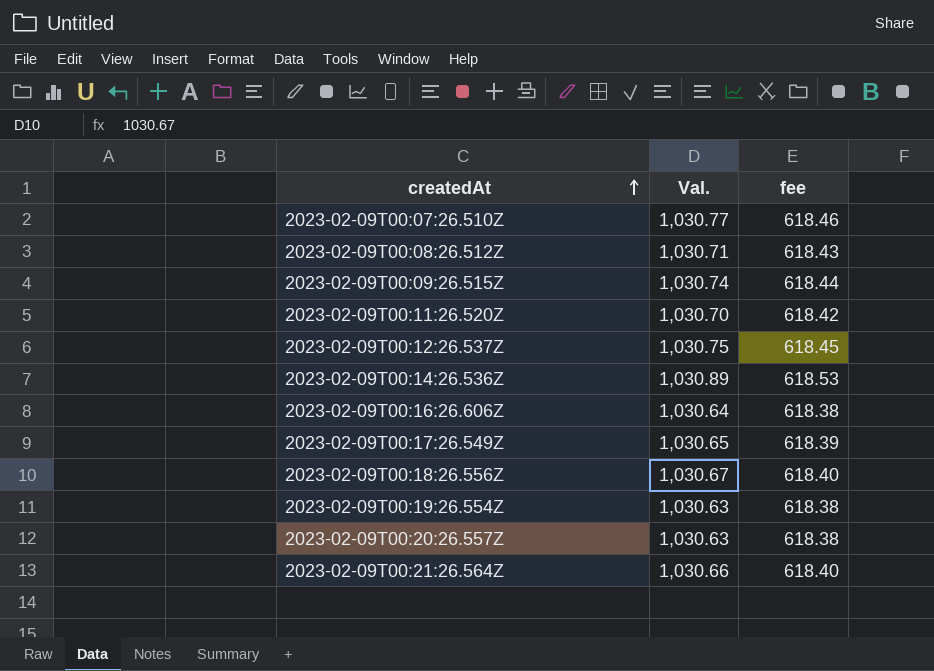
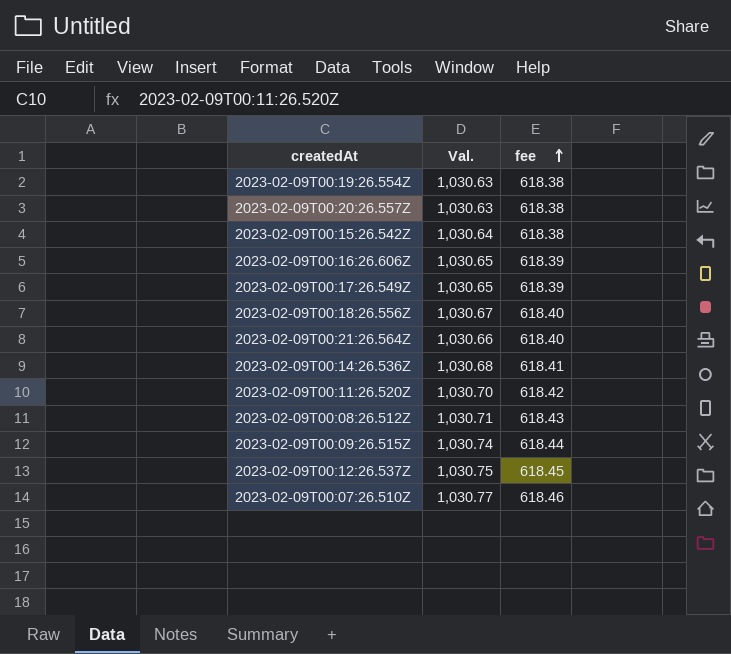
row order: createdAt ascending -> fee ascending
row 2023-02-09T00:15:26.542Z: none -> 1,030.64 | 618.38
2023-02-09T00:16:26.606Z | Val.: 1,030.64 -> 1,030.65
2023-02-09T00:16:26.606Z | fee: 618.38 -> 618.39
2023-02-09T00:14:26.536Z | Val.: 1,030.89 -> 1,030.68
2023-02-09T00:14:26.536Z | fee: 618.53 -> 618.41

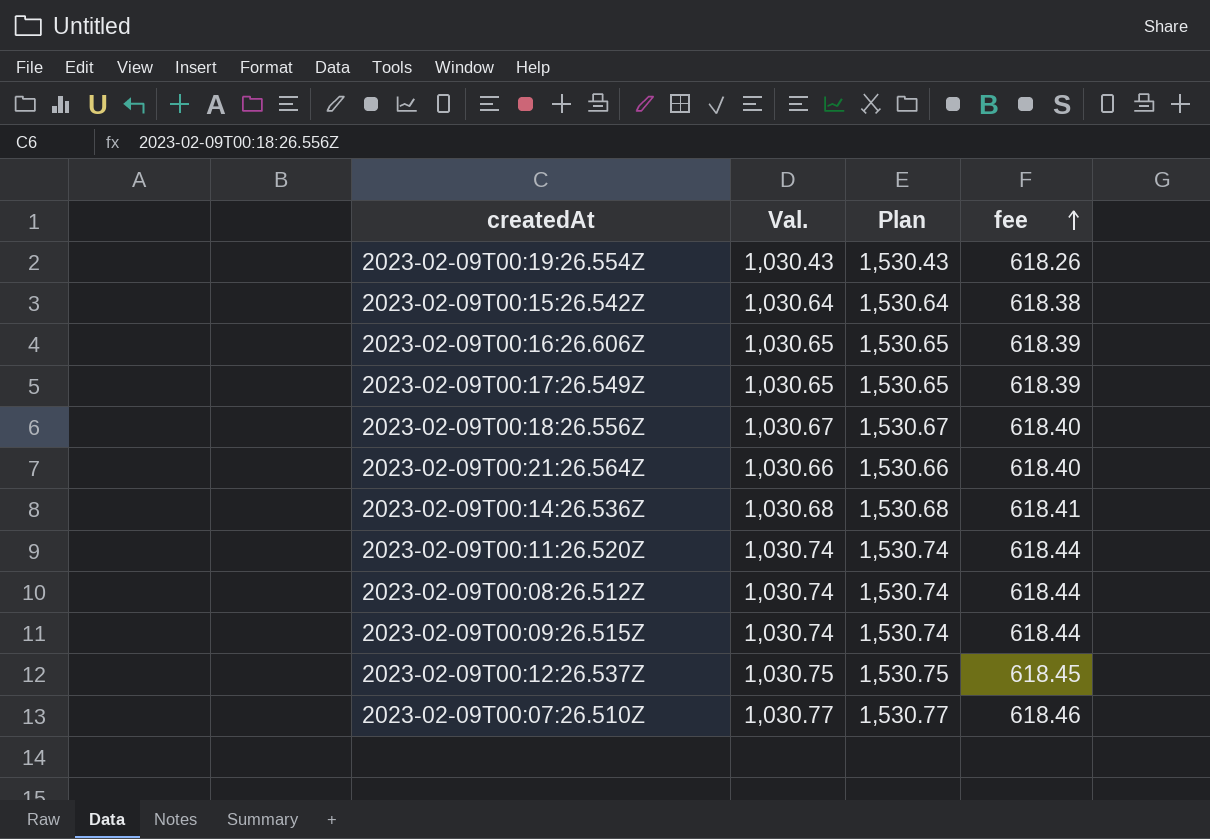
column Plan | formula: none -> [Val.] + 500
row 2023-02-09T00:20:26.557Z: 1,030.63 | 618.38 -> none
2023-02-09T00:19:26.554Z | Val.: 1,030.63 -> 1,030.43
2023-02-09T00:19:26.554Z | fee: 618.38 -> 618.26
2023-02-09T00:11:26.520Z | Val.: 1,030.70 -> 1,030.74
2023-02-09T00:11:26.520Z | fee: 618.42 -> 618.44
2023-02-09T00:08:26.512Z | Val.: 1,030.71 -> 1,030.74
2023-02-09T00:08:26.512Z | fee: 618.43 -> 618.44

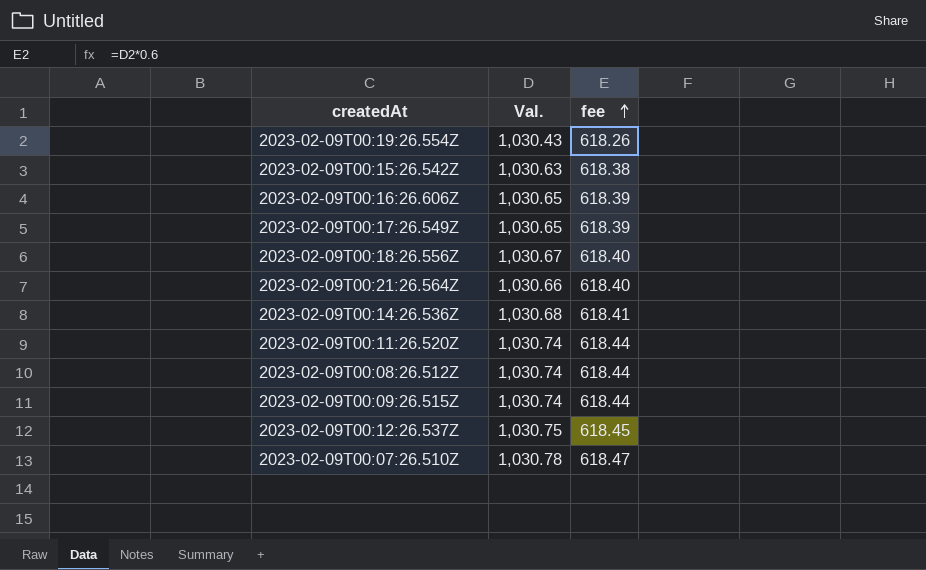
column Plan | formula: [Val.] + 500 -> none
2023-02-09T00:15:26.542Z | Val.: 1,030.64 -> 1,030.63
2023-02-09T00:07:26.510Z | Val.: 1,030.77 -> 1,030.78
2023-02-09T00:07:26.510Z | fee: 618.46 -> 618.47

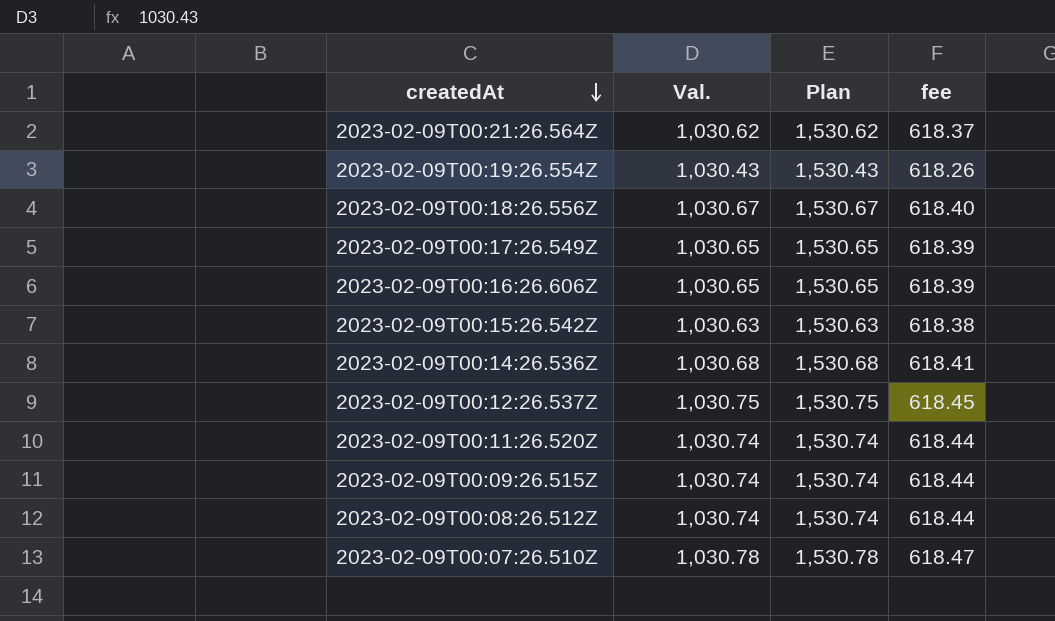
row order: fee ascending -> createdAt descending
column Plan | formula: none -> [Val.] + 500
2023-02-09T00:21:26.564Z | Val.: 1,030.66 -> 1,030.62
2023-02-09T00:21:26.564Z | fee: 618.40 -> 618.37

